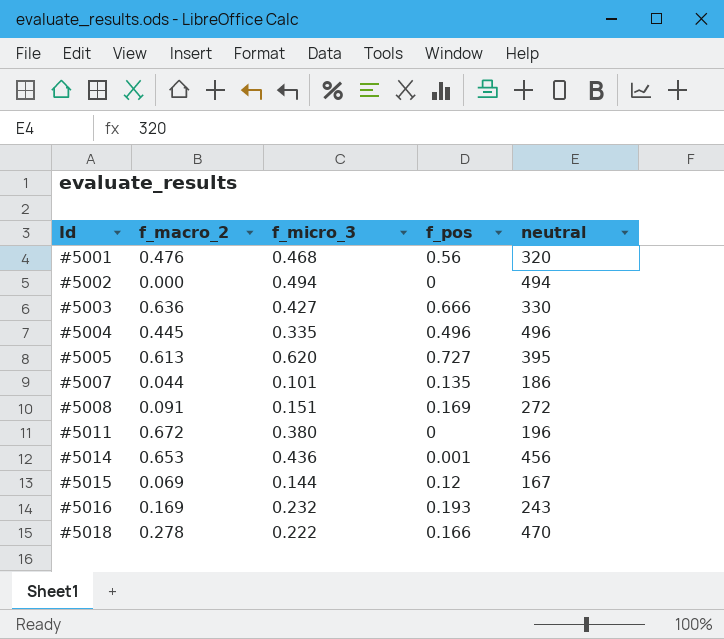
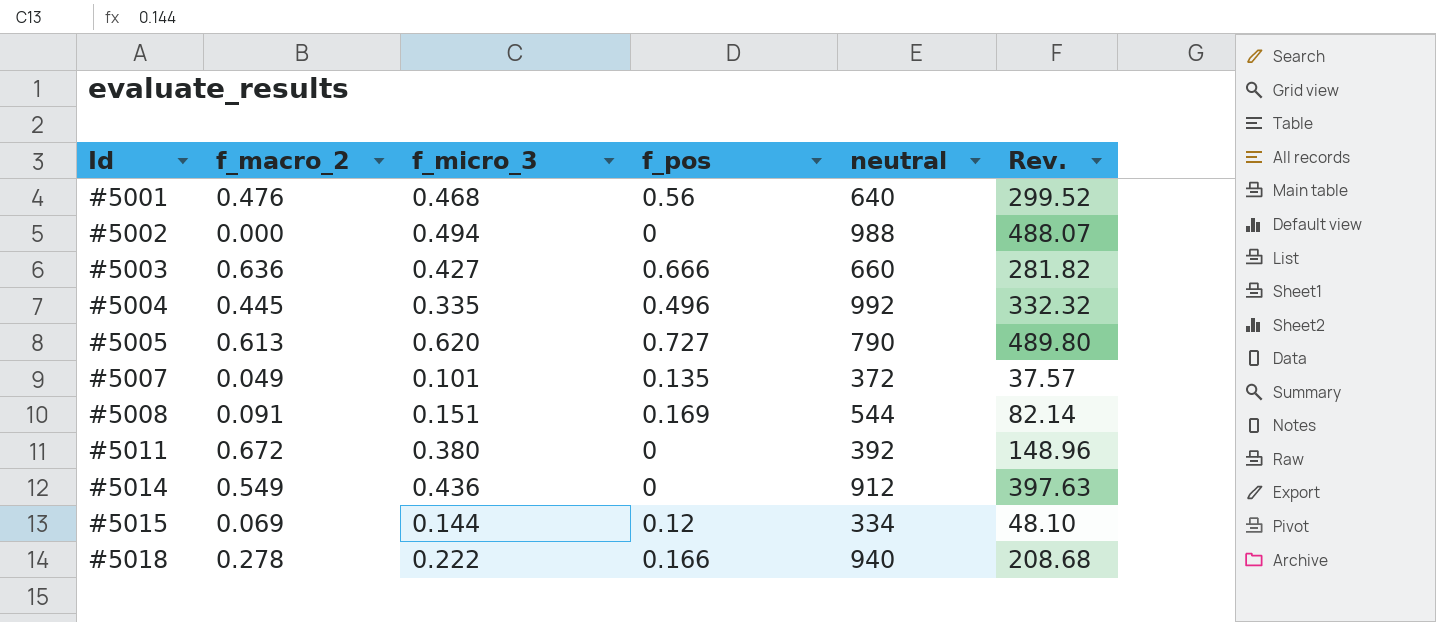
column Rev. | formula: none -> [f_micro_3] * [neutral]
row #5016: 0.169 | 0.232 | 0.193 | 243 -> none
#5001 | neutral: 320 -> 640
#5002 | neutral: 494 -> 988
#5003 | neutral: 330 -> 660
#5004 | neutral: 496 -> 992
#5005 | neutral: 395 -> 790
#5007 | f_macro_2: 0.044 -> 0.049
#5007 | neutral: 186 -> 372
#5008 | neutral: 272 -> 544
#5011 | neutral: 196 -> 392
#5014 | f_macro_2: 0.653 -> 0.549
#5014 | f_pos: 0.001 -> 0
#5014 | neutral: 456 -> 912
#5015 | neutral: 167 -> 334
#5018 | neutral: 470 -> 940

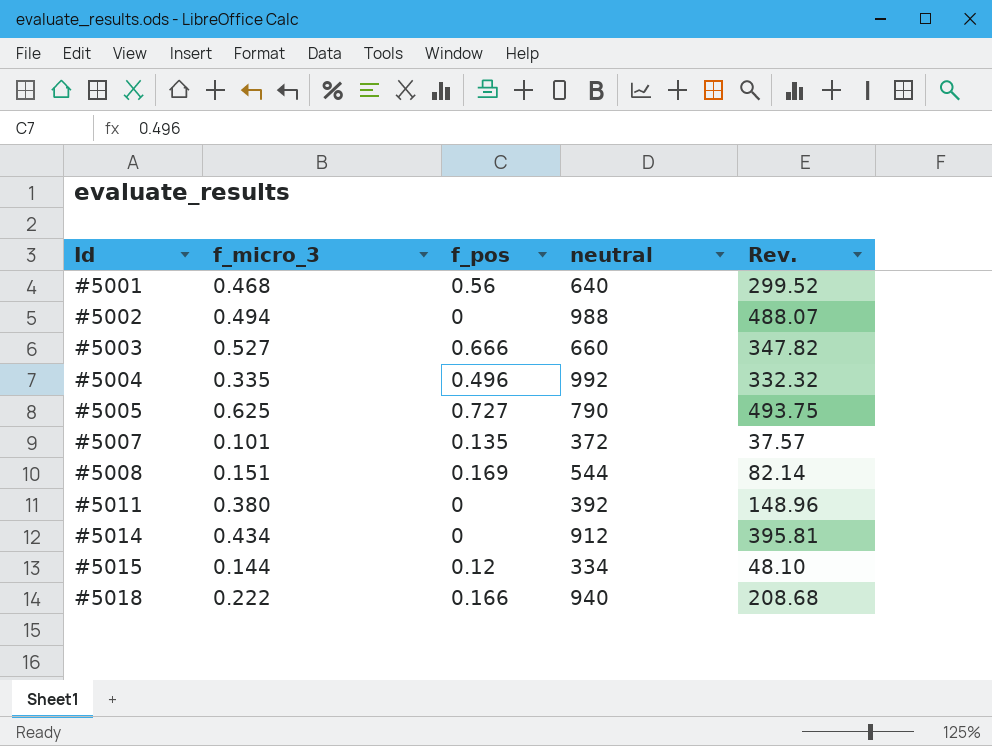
column f_macro_2 | position: 2 -> none
#5003 | f_micro_3: 0.427 -> 0.527
#5003 | Rev.: 281.82 -> 347.82
#5005 | f_micro_3: 0.620 -> 0.625
#5005 | Rev.: 489.80 -> 493.75
#5014 | f_micro_3: 0.436 -> 0.434
#5014 | Rev.: 397.63 -> 395.81

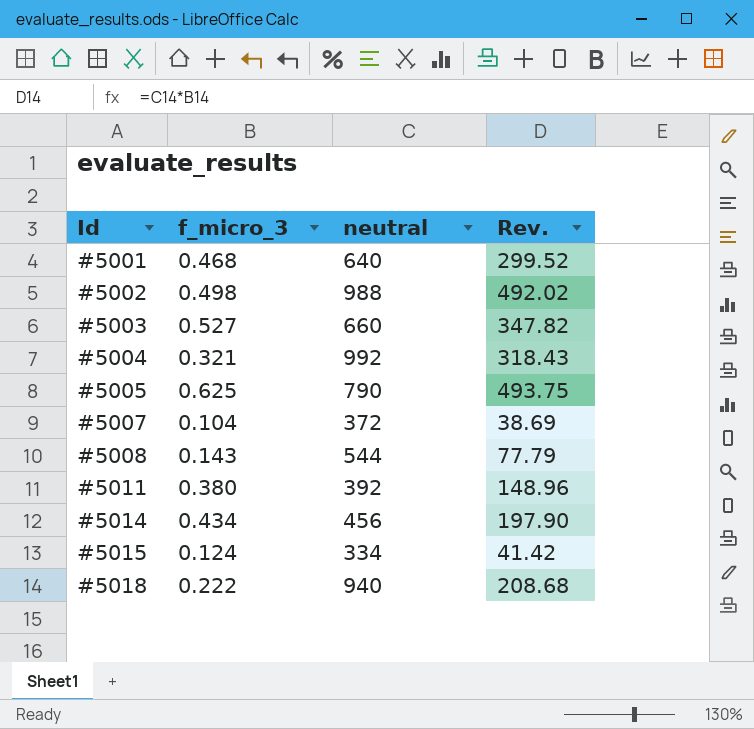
column f_pos | position: 3 -> none
#5002 | f_micro_3: 0.494 -> 0.498
#5002 | Rev.: 488.07 -> 492.02
#5004 | f_micro_3: 0.335 -> 0.321
#5004 | Rev.: 332.32 -> 318.43
#5007 | f_micro_3: 0.101 -> 0.104
#5007 | Rev.: 37.57 -> 38.69
#5008 | f_micro_3: 0.151 -> 0.143
#5008 | Rev.: 82.14 -> 77.79
#5014 | neutral: 912 -> 456
#5014 | Rev.: 395.81 -> 197.90
#5015 | f_micro_3: 0.144 -> 0.124
#5015 | Rev.: 48.10 -> 41.42

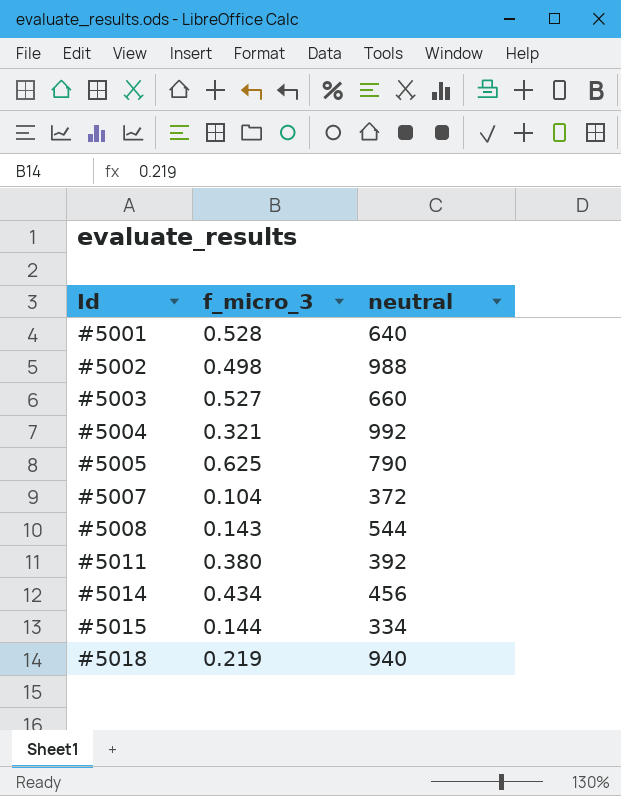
column Rev. | formula: [f_micro_3] * [neutral] -> none
#5001 | f_micro_3: 0.468 -> 0.528
#5015 | f_micro_3: 0.124 -> 0.144
#5018 | f_micro_3: 0.222 -> 0.219

